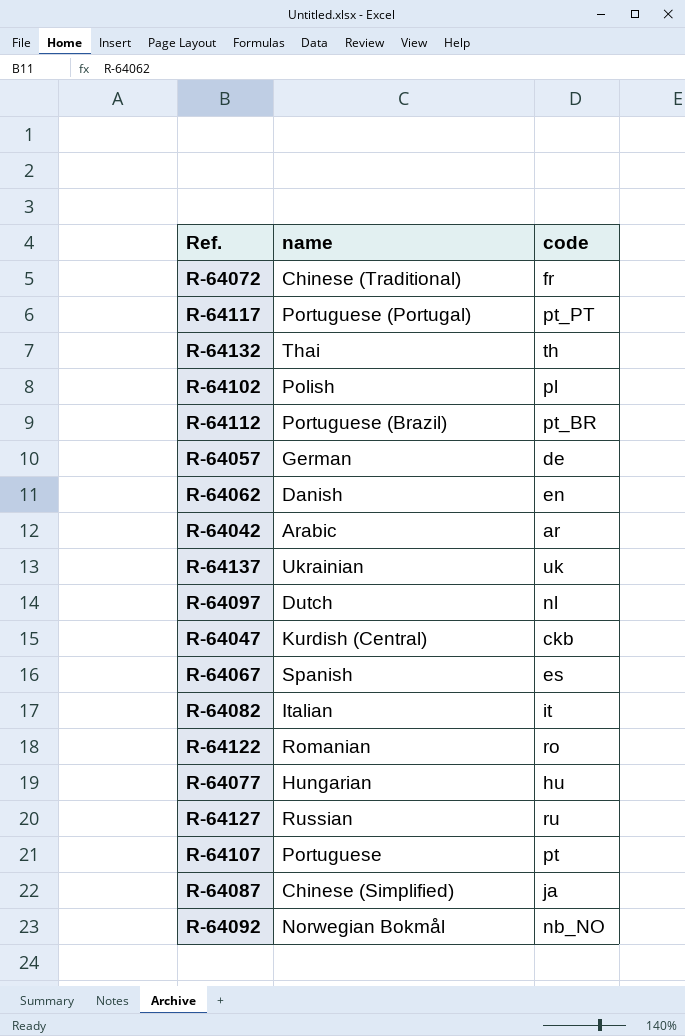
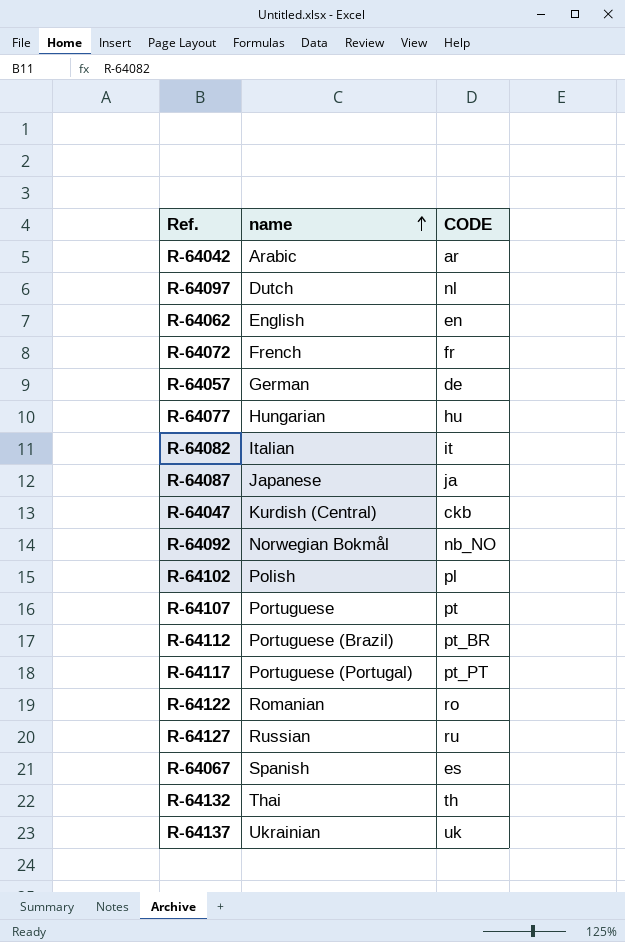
row order: none -> name ascending
column name: code -> CODE
R-64062 | name: Danish -> English
R-64072 | name: Chinese (Traditional) -> French
R-64087 | name: Chinese (Simplified) -> Japanese

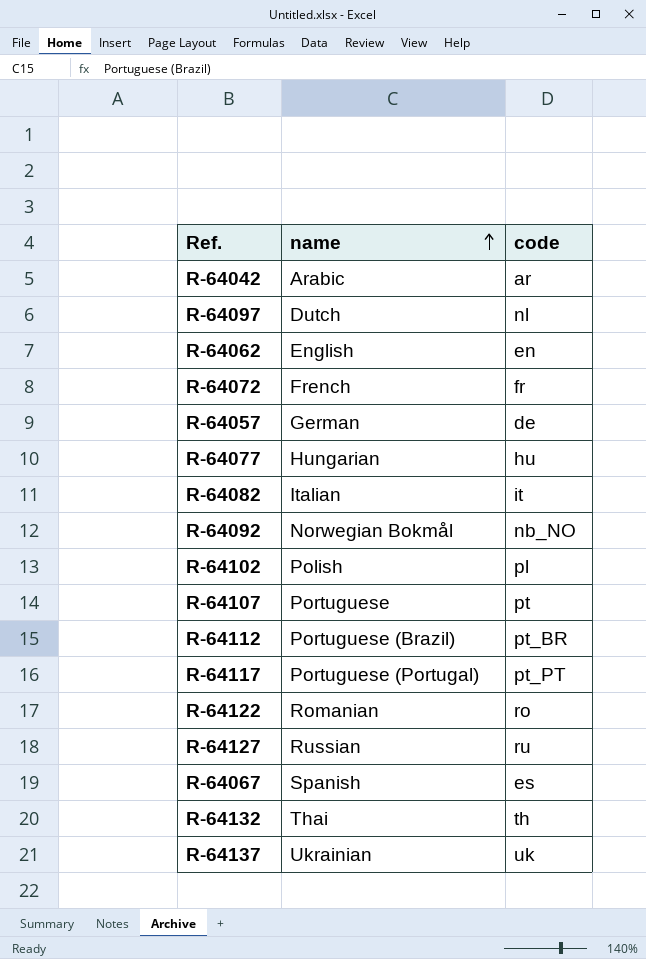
column name: CODE -> code
row R-64087: Japanese | ja -> none
row R-64047: Kurdish (Central) | ckb -> none

